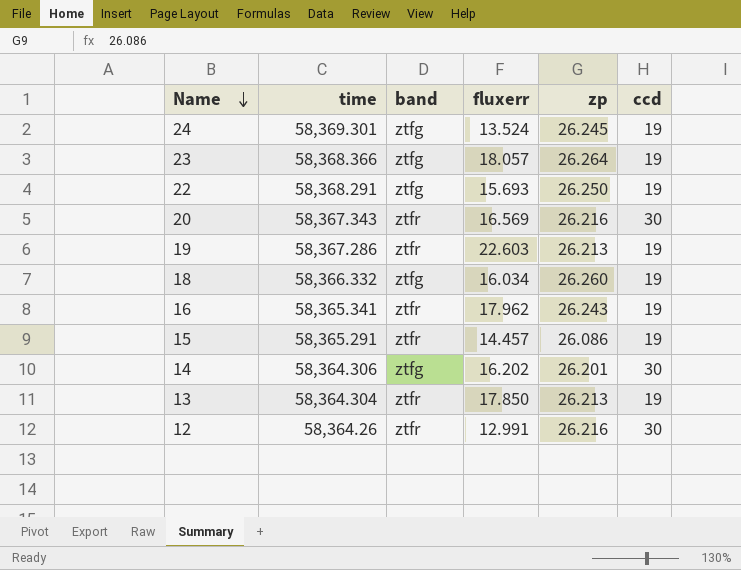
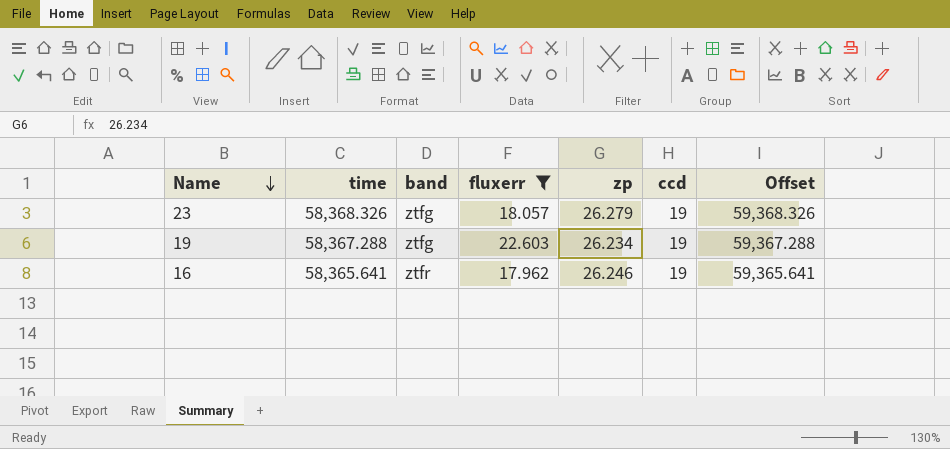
filter: none -> fluxerr >= 17.962
column Offset | formula: none -> [time] + 1000
23 | time: 58,368.366 -> 58,368.326
23 | zp: 26.264 -> 26.279
19 | time: 58,367.286 -> 58,367.288
19 | band: ztfr -> ztfg
19 | zp: 26.213 -> 26.234
16 | time: 58,365.341 -> 58,365.641
16 | zp: 26.243 -> 26.246

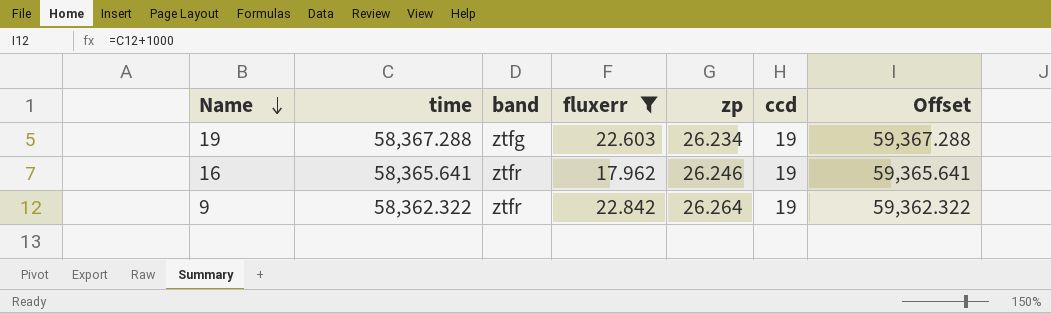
row 23: 58,368.326 | ztfg | 18.057 | 26.279 | 19 | 59,368.326 -> none
row 9: none -> 58,362.322 | ztfr | 22.842 | 26.264 | 19 | 59,362.322

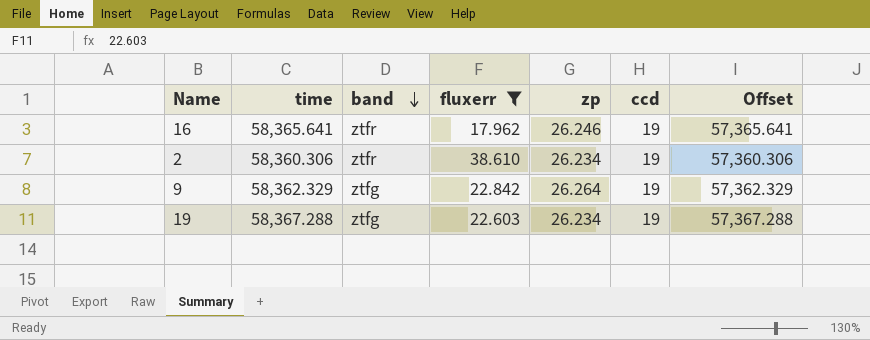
row order: Name descending -> band descending
column Offset | formula: [time] + 1000 -> [time] - 1000
row 2: none -> 58,360.306 | ztfr | 38.610 | 26.234 | 19 | 57,360.306
9 | time: 58,362.322 -> 58,362.329
9 | band: ztfr -> ztfg

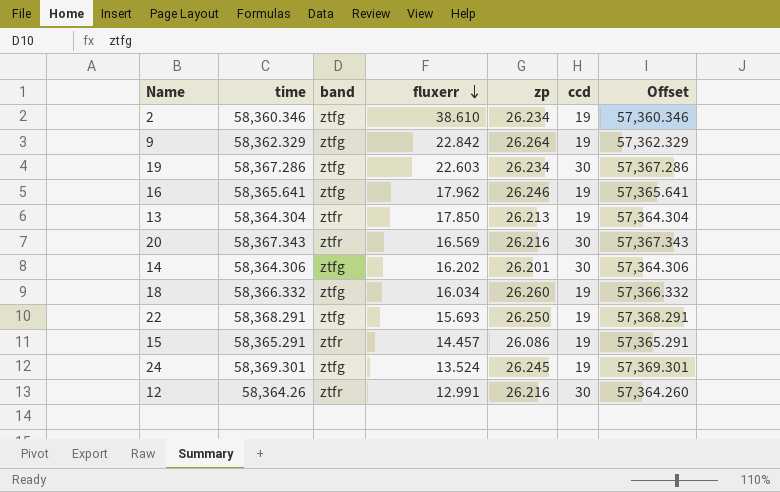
filter: fluxerr >= 17.962 -> none
row order: band descending -> fluxerr descending
2 | time: 58,360.306 -> 58,360.346
2 | band: ztfr -> ztfg
2 | Offset: 57,360.306 -> 57,360.346
19 | time: 58,367.288 -> 58,367.286
19 | ccd: 19 -> 30
19 | Offset: 57,367.288 -> 57,367.286
16 | band: ztfr -> ztfg

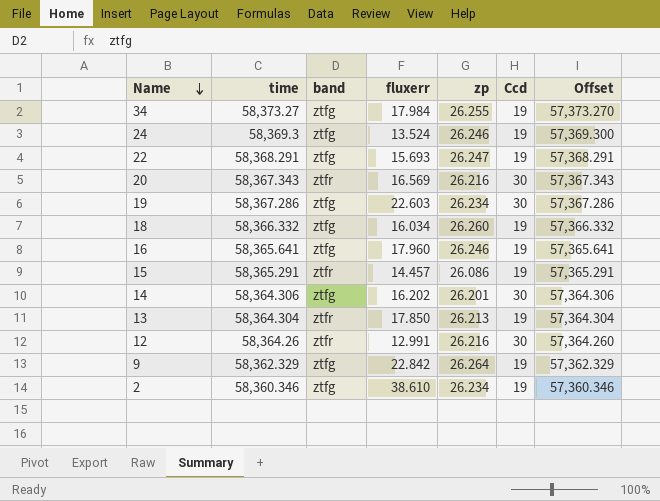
row order: fluxerr descending -> Name descending
column name: ccd -> Ccd
row 34: none -> 58,373.27 | ztfg | 17.984 | 26.255 | 19 | 57,373.270
24 | time: 58,369.301 -> 58,369.3
24 | zp: 26.245 -> 26.246
24 | Offset: 57,369.301 -> 57,369.300
22 | zp: 26.250 -> 26.247
16 | fluxerr: 17.962 -> 17.960

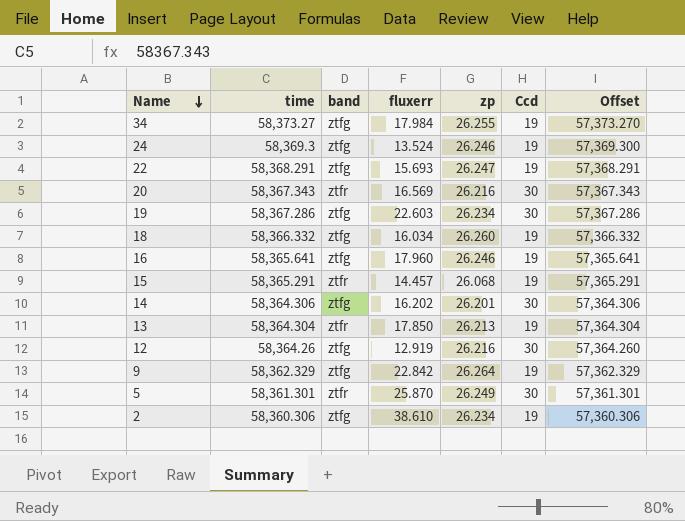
15 | zp: 26.086 -> 26.068
12 | band: ztfr -> ztfg
12 | fluxerr: 12.991 -> 12.919
row 5: none -> 58,361.301 | ztfr | 25.870 | 26.249 | 30 | 57,361.301
2 | time: 58,360.346 -> 58,360.306
2 | Offset: 57,360.346 -> 57,360.306

